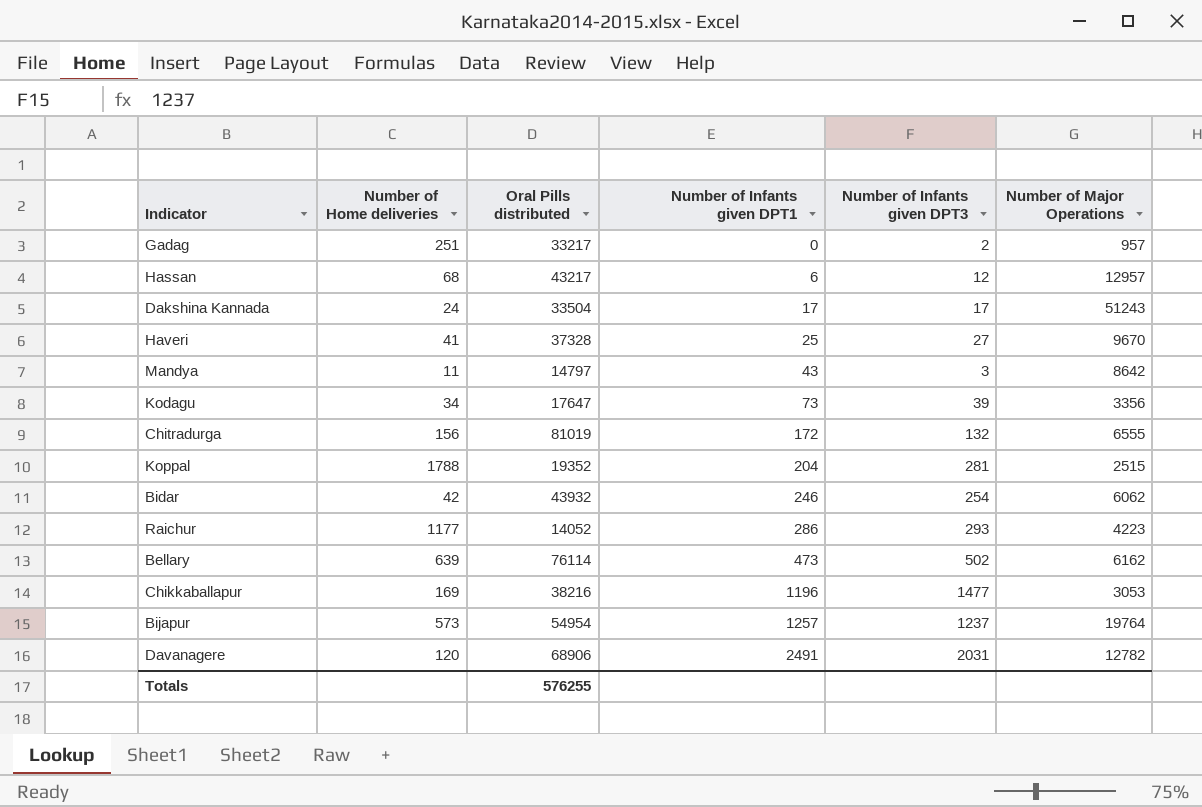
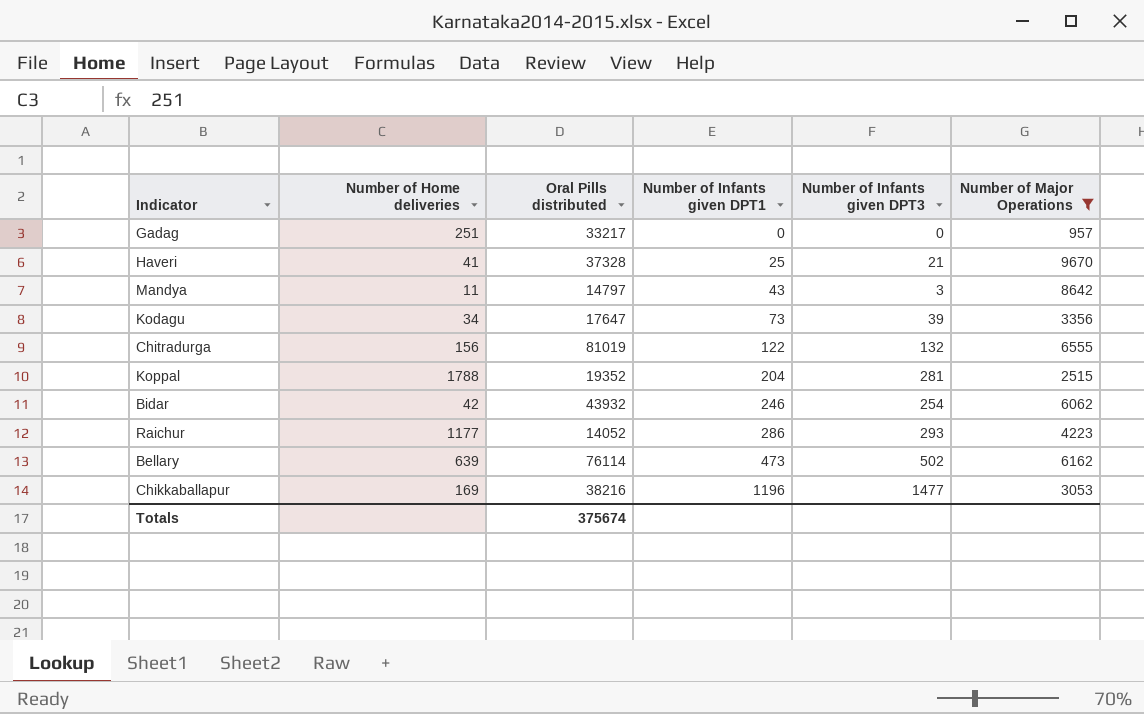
filter: none -> Number of Major Operations <= 9670
Gadag | Number of Infants given DPT3: 2 -> 0
Haveri | Number of Infants given DPT3: 27 -> 21
Chitradurga | Number of Infants given DPT1: 172 -> 122
Totals | Oral Pills distributed: 576255 -> 375674

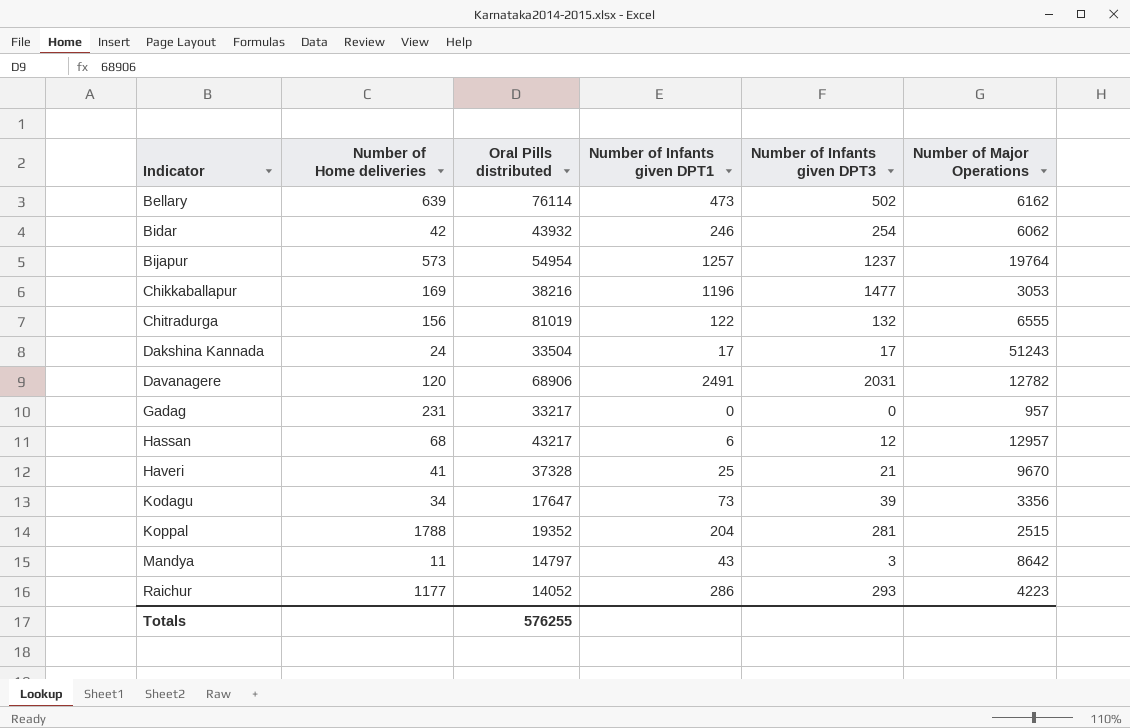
filter: Number of Major Operations <= 9670 -> none
row order: Number of Infants given DPT1 ascending -> Indicator ascending
Gadag | Number of Home deliveries: 251 -> 231
Totals | Oral Pills distributed: 375674 -> 576255

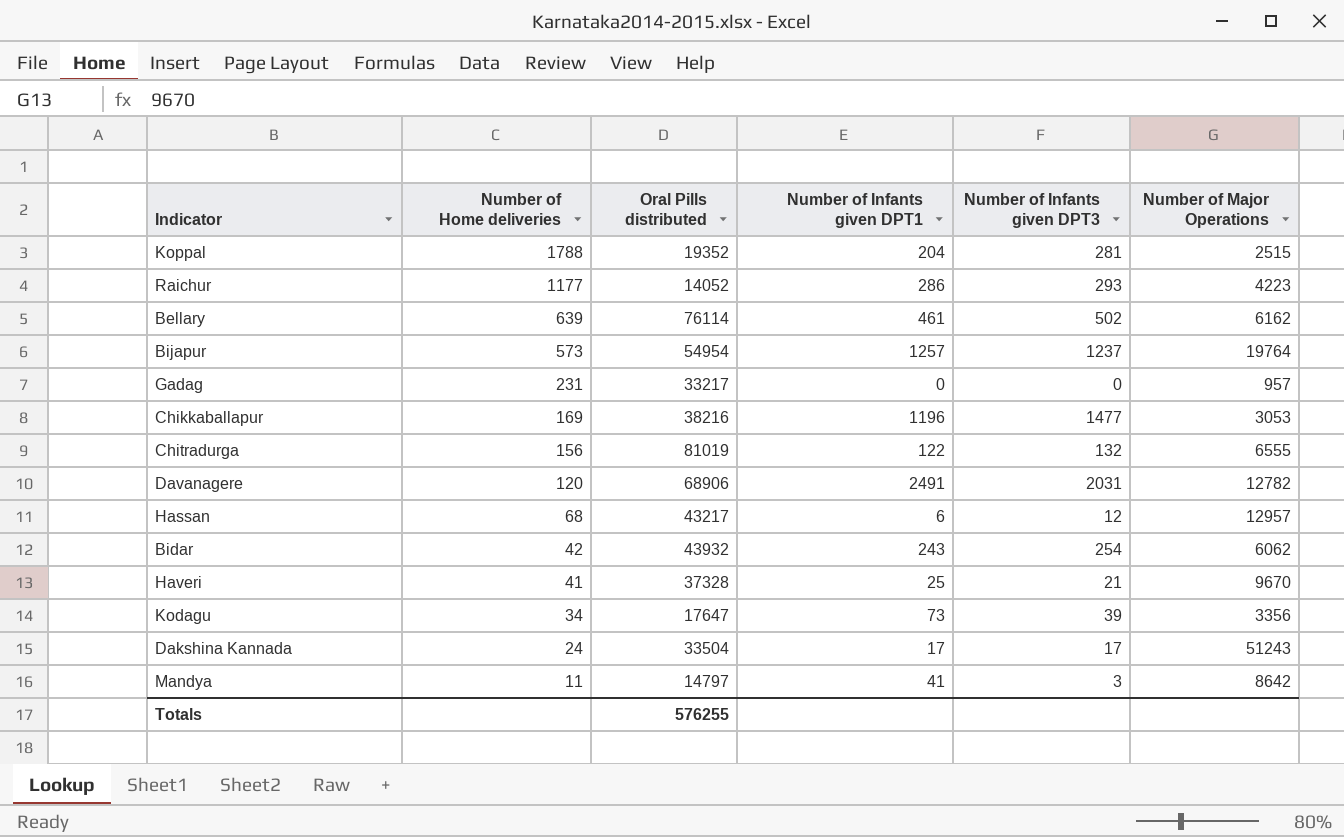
row order: Indicator ascending -> Number of Home deliveries descending
Bellary | Number of Infants given DPT1: 473 -> 461
Bidar | Number of Infants given DPT1: 246 -> 243
Mandya | Number of Infants given DPT1: 43 -> 41

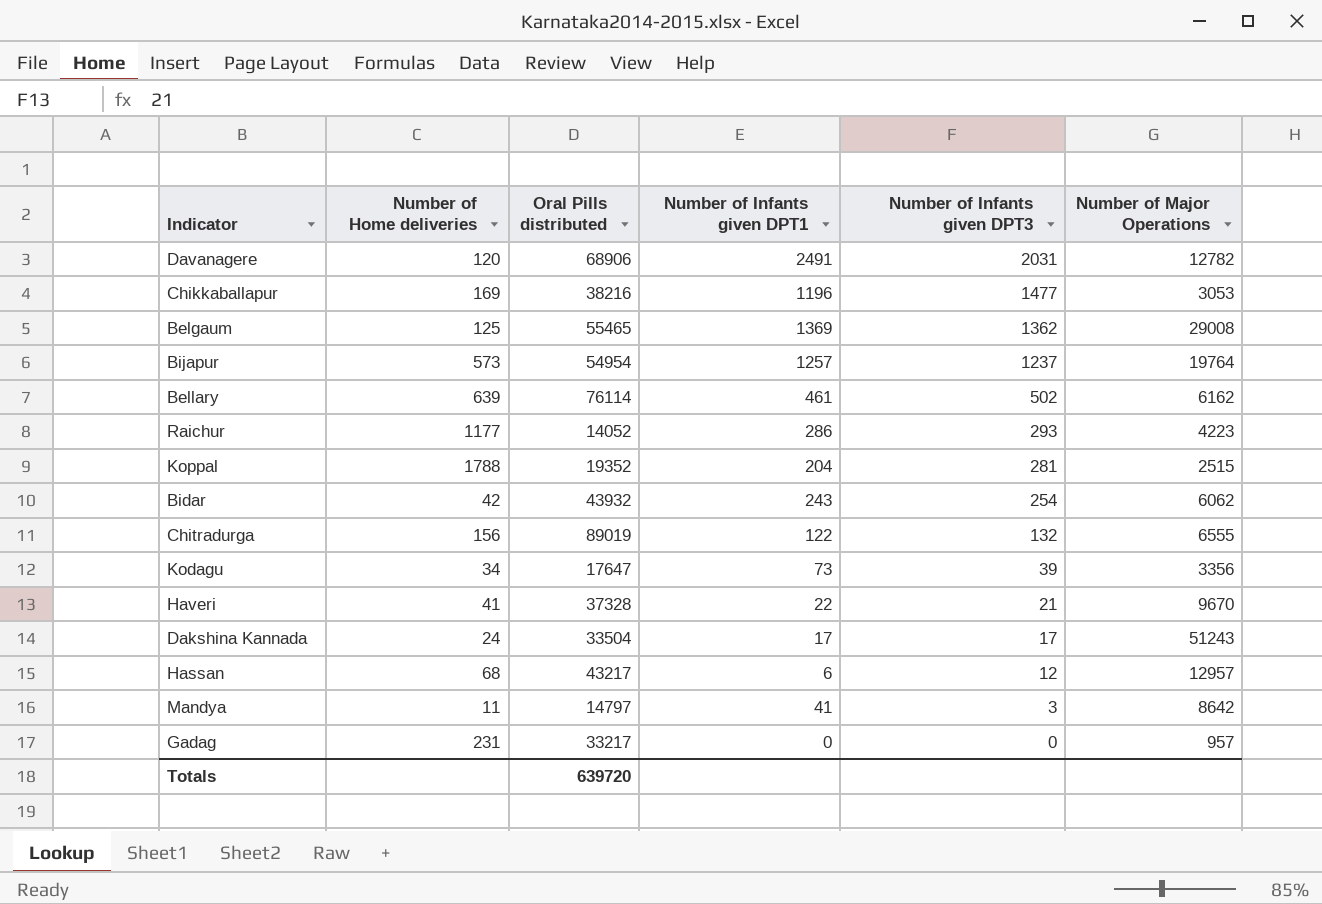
row order: Number of Home deliveries descending -> Number of Infants given DPT3 descending
row Belgaum: none -> 125 | 55465 | 1369 | 1362 | 29008
Chitradurga | Oral Pills distributed: 81019 -> 89019
Haveri | Number of Infants given DPT1: 25 -> 22
Totals | Oral Pills distributed: 576255 -> 639720

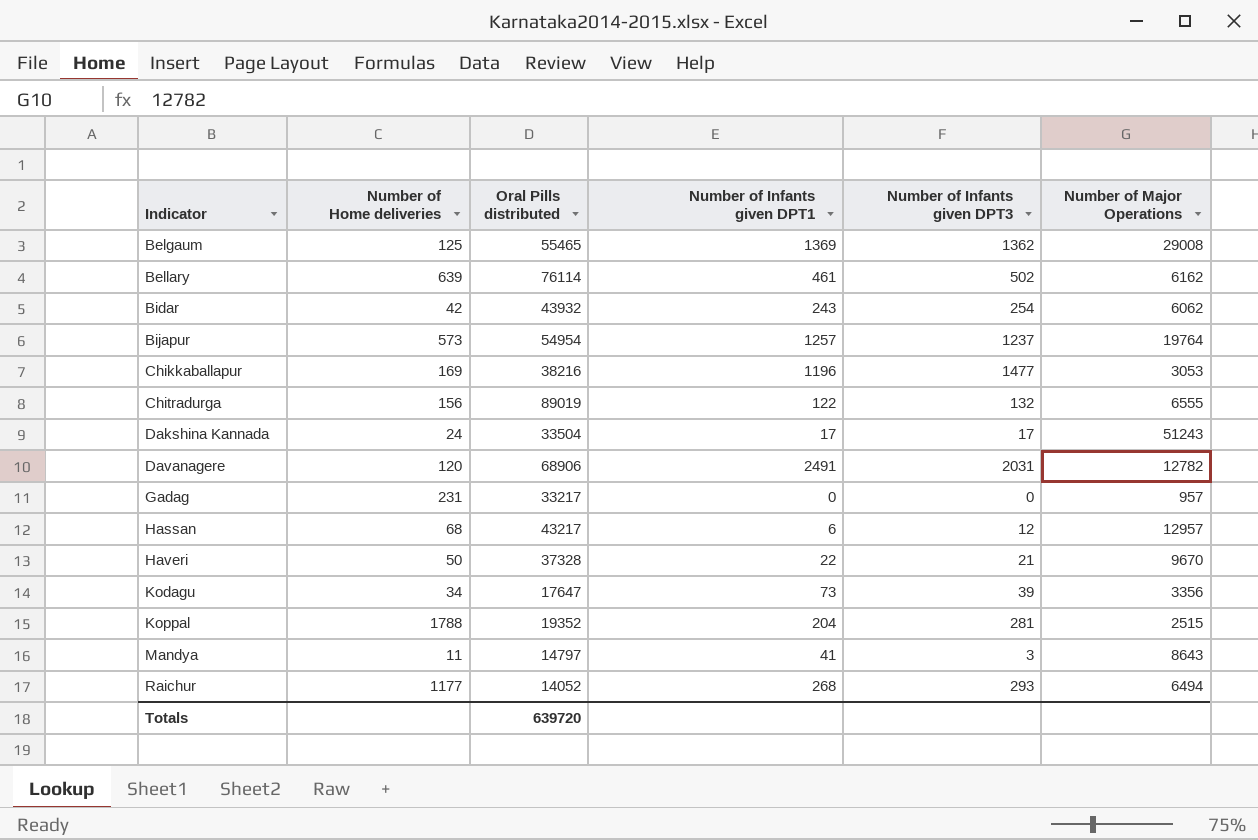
row order: Number of Infants given DPT3 descending -> Indicator ascending
Haveri | Number of Home deliveries: 41 -> 50
Mandya | Number of Major Operations: 8642 -> 8643
Raichur | Number of Infants given DPT1: 286 -> 268
Raichur | Number of Major Operations: 4223 -> 6494

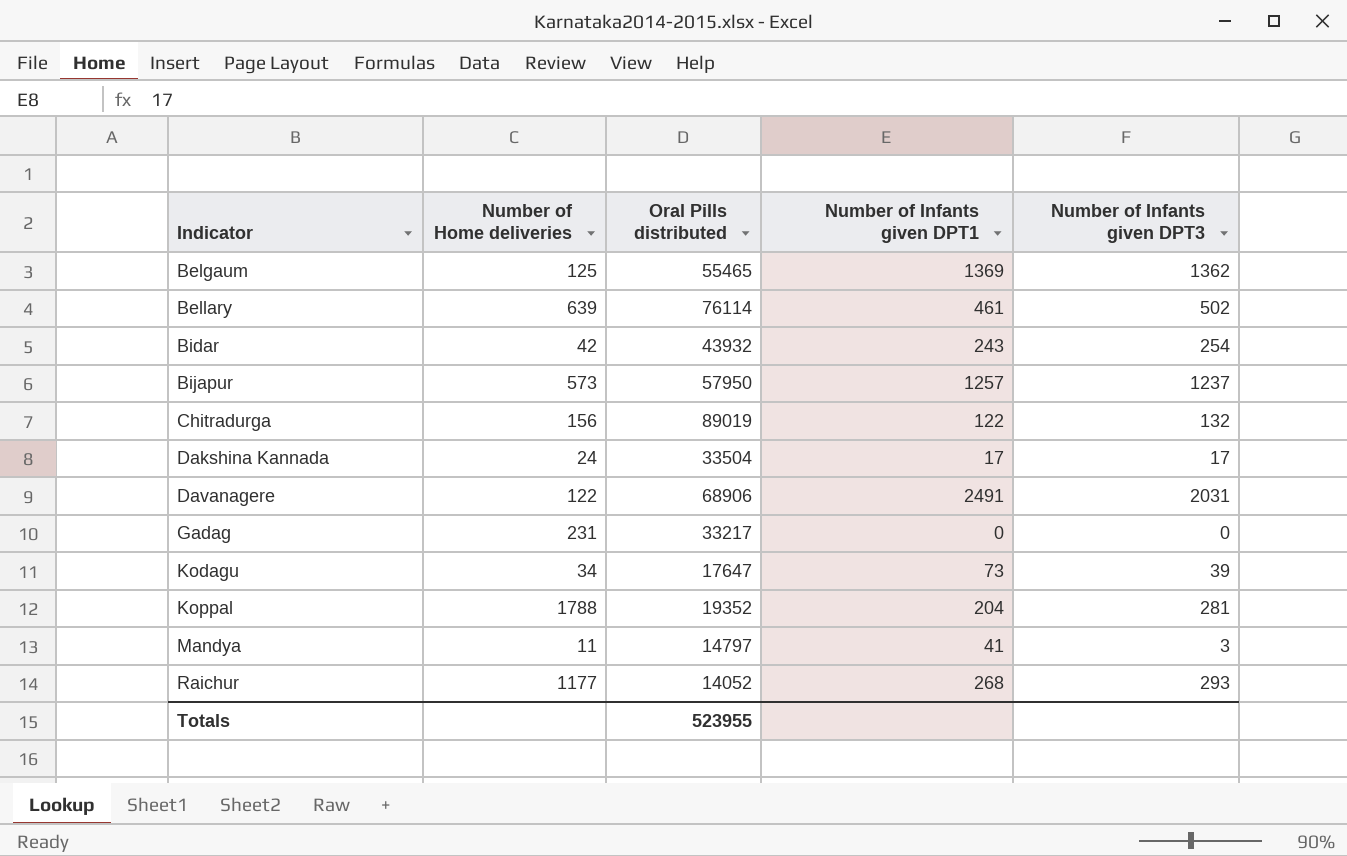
column Number of Major Operations | position: 6 -> none
row Chikkaballapur: 169 | 38216 | 1196 | 1477 | 3053 -> none
row Hassan: 68 | 43217 | 6 | 12 | 12957 -> none
row Haveri: 50 | 37328 | 22 | 21 | 9670 -> none
Bijapur | Oral Pills distributed: 54954 -> 57950
Davanagere | Number of Home deliveries: 120 -> 122
Totals | Oral Pills distributed: 639720 -> 523955

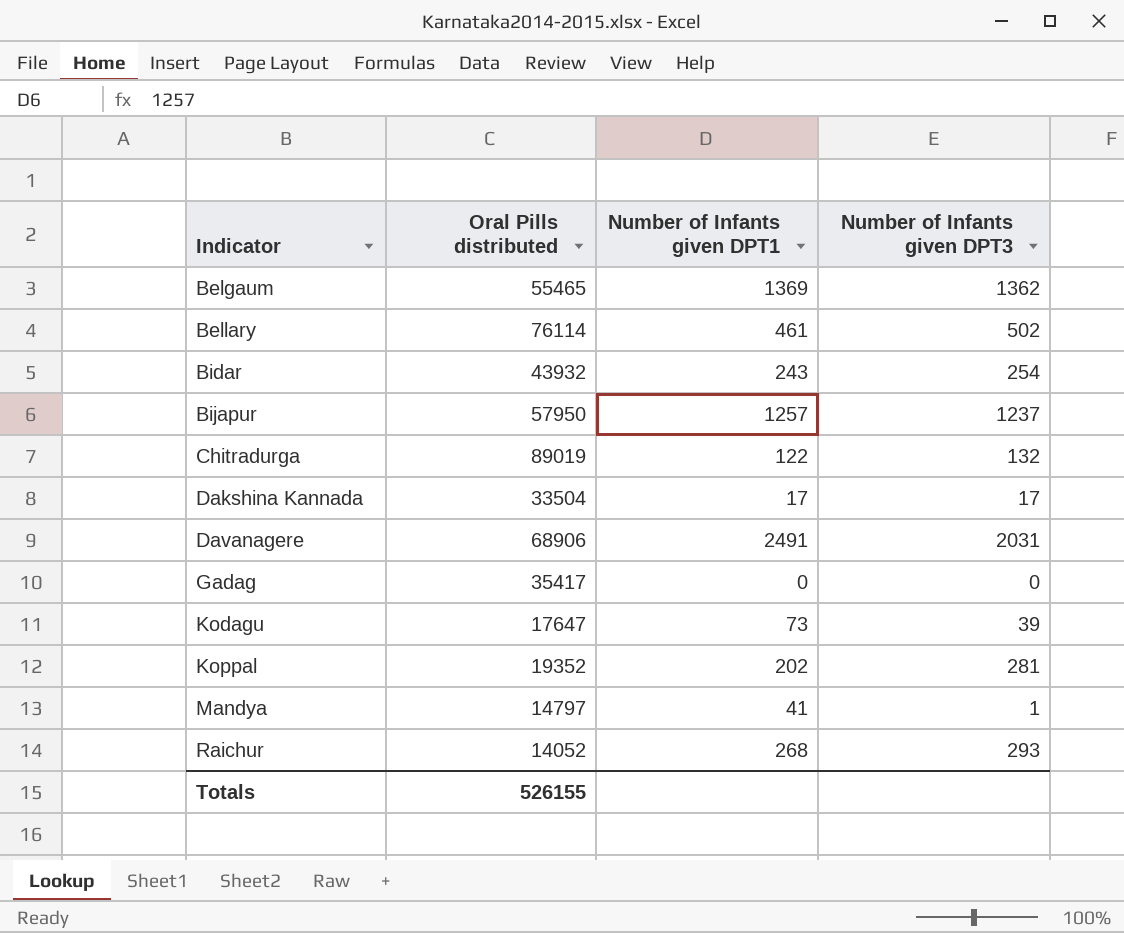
column Number of Home deliveries | position: 2 -> none
Gadag | Oral Pills distributed: 33217 -> 35417
Koppal | Number of Infants given DPT1: 204 -> 202
Mandya | Number of Infants given DPT3: 3 -> 1
Totals | Oral Pills distributed: 523955 -> 526155

